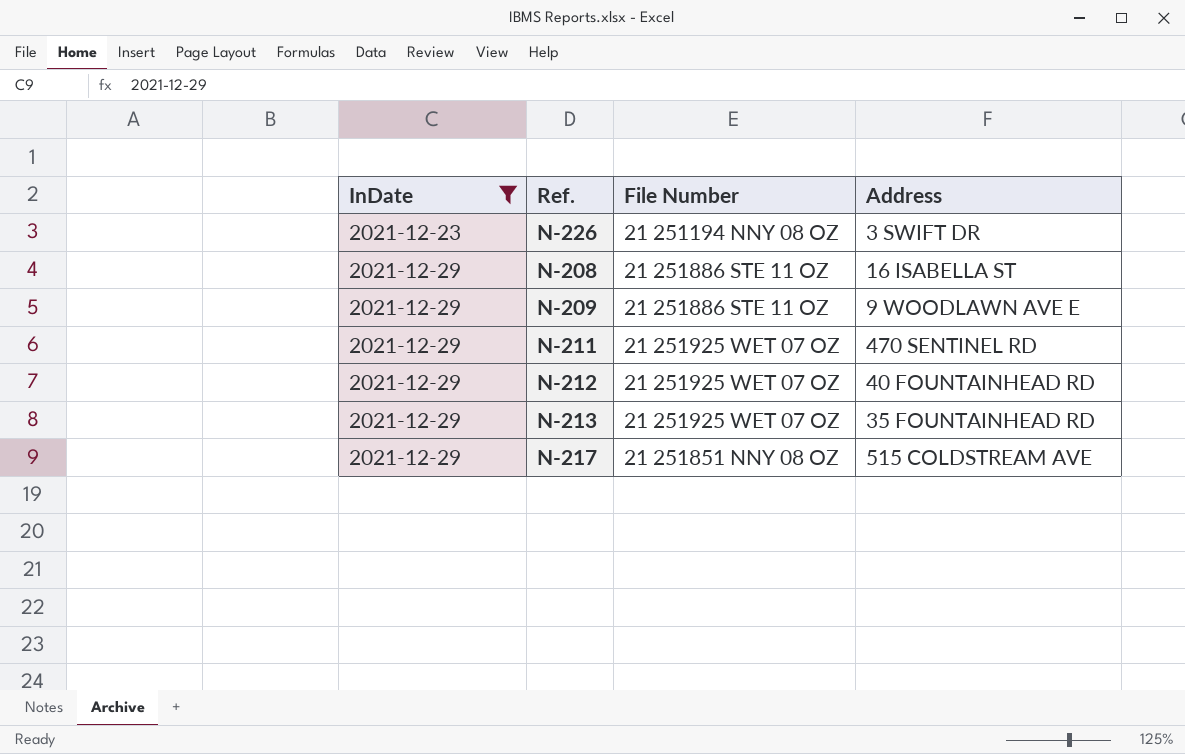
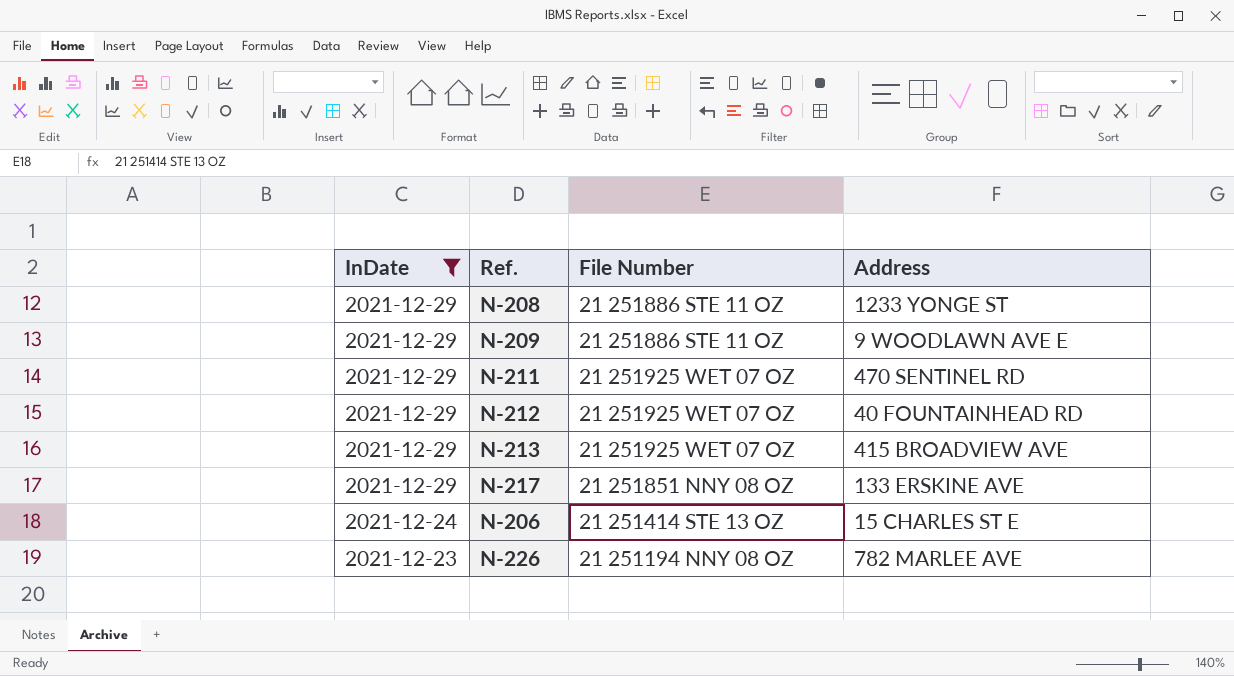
row order: InDate ascending -> InDate descending
N-208 | Address: 16 ISABELLA ST -> 1233 YONGE ST
N-213 | Address: 35 FOUNTAINHEAD RD -> 415 BROADVIEW AVE
N-217 | Address: 515 COLDSTREAM AVE -> 133 ERSKINE AVE
row N-206: none -> 2021-12-24 | 21 251414 STE 13 OZ | 15 CHARLES ST E
N-226 | Address: 3 SWIFT DR -> 782 MARLEE AVE

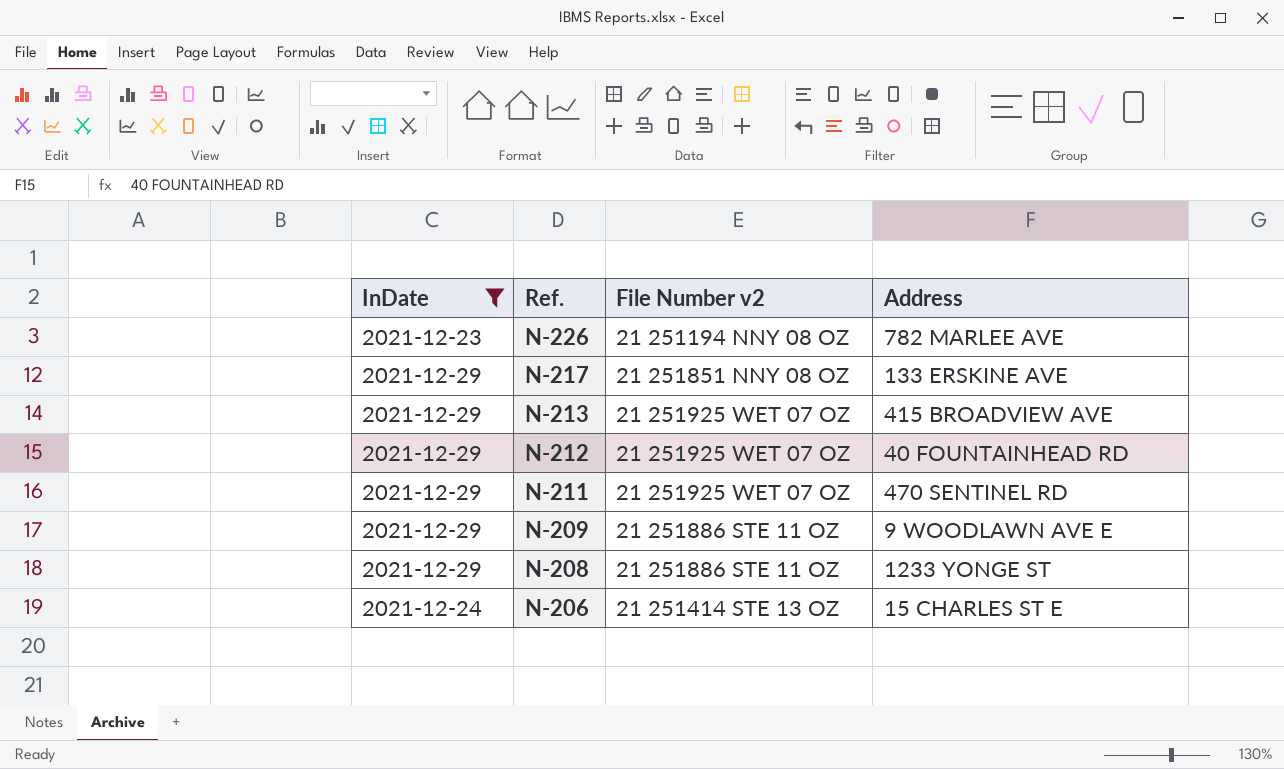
row order: InDate descending -> Ref. descending
column name: File Number -> File Number v2

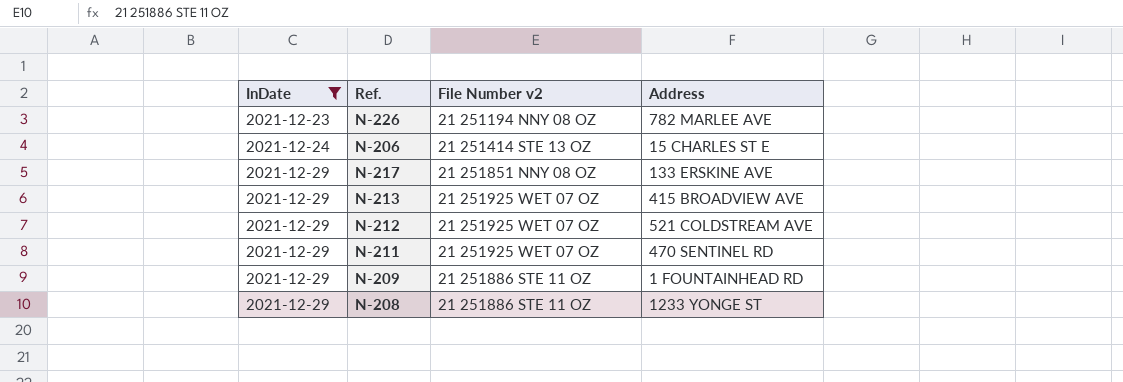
row order: Ref. descending -> InDate ascending
N-212 | Address: 40 FOUNTAINHEAD RD -> 521 COLDSTREAM AVE
N-209 | Address: 9 WOODLAWN AVE E -> 1 FOUNTAINHEAD RD

